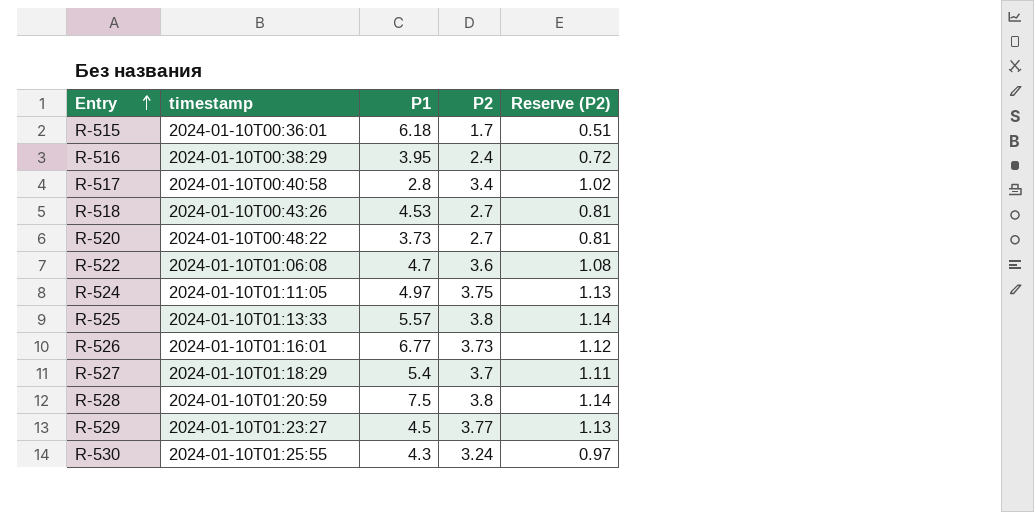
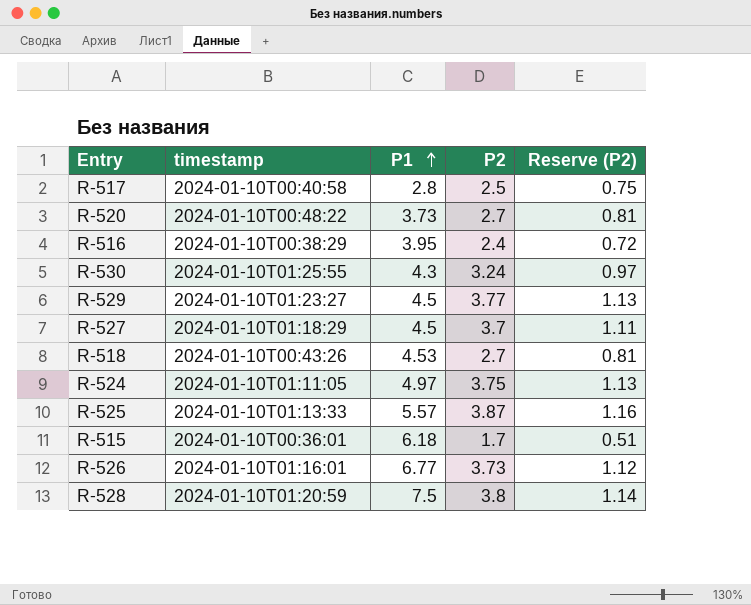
row order: Entry ascending -> P1 ascending
row R-522: 2024-01-10T01:06:08 | 4.7 | 3.6 | 1.08 -> none
R-517 | P2: 3.4 -> 2.5
R-517 | Reserve (P2): 1.02 -> 0.75
R-527 | P1: 5.4 -> 4.5
R-525 | P2: 3.8 -> 3.87
R-525 | Reserve (P2): 1.14 -> 1.16

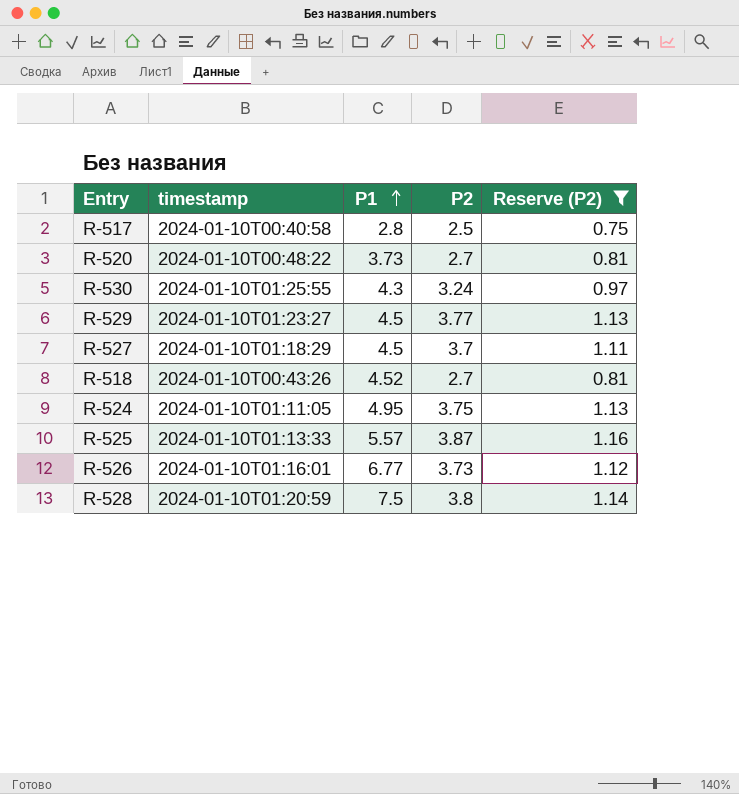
filter: none -> Reserve (P2) >= 0.75
R-518 | P1: 4.53 -> 4.52
R-524 | P1: 4.97 -> 4.95

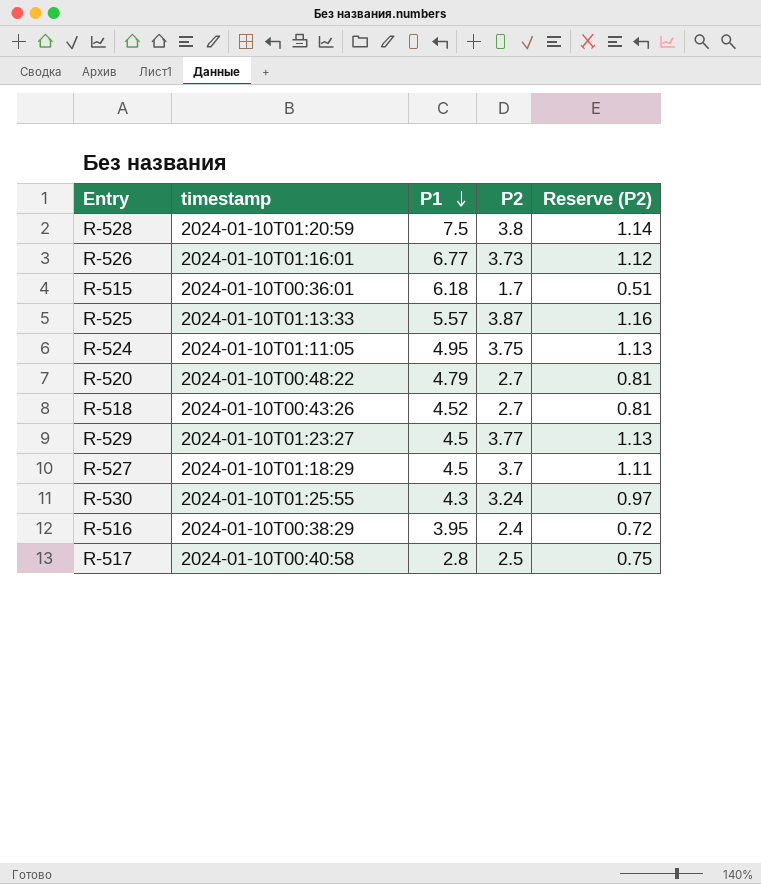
filter: Reserve (P2) >= 0.75 -> none
row order: P1 ascending -> P1 descending
R-520 | P1: 3.73 -> 4.79

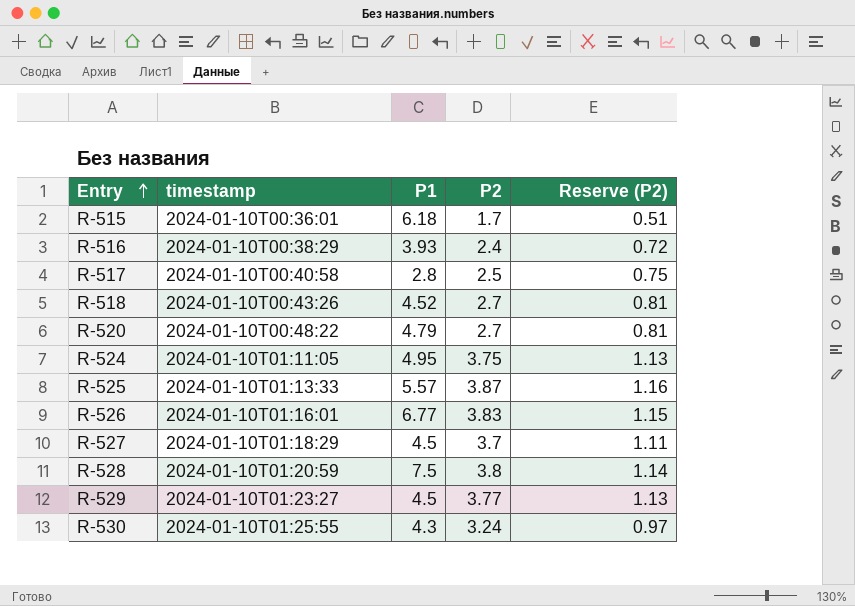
row order: P1 descending -> Entry ascending
R-516 | P1: 3.95 -> 3.93
R-526 | P2: 3.73 -> 3.83
R-526 | Reserve (P2): 1.12 -> 1.15

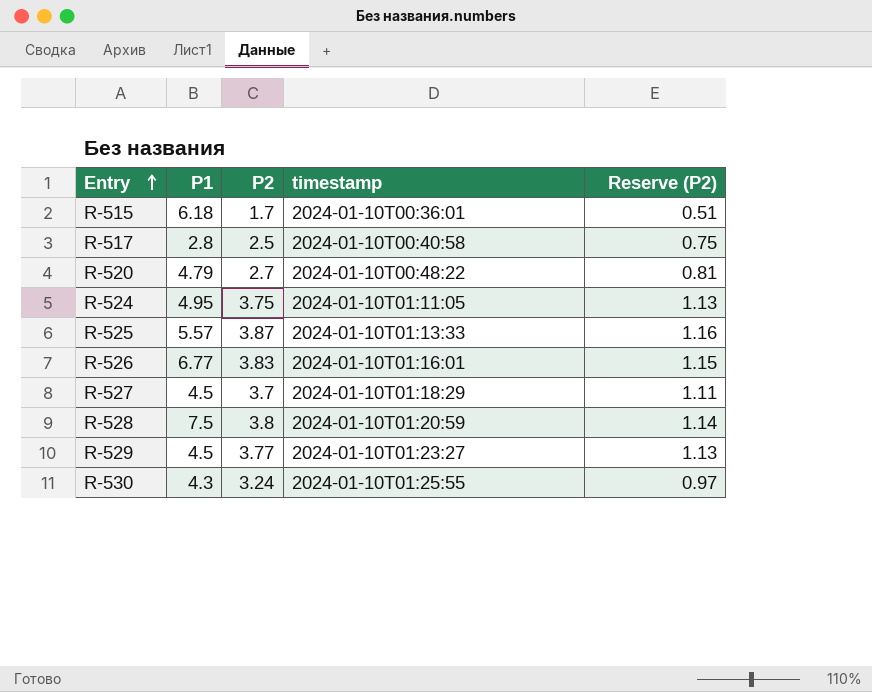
column timestamp | position: 2 -> 4
row R-516: 2024-01-10T00:38:29 | 3.93 | 2.4 | 0.72 -> none
row R-518: 2024-01-10T00:43:26 | 4.52 | 2.7 | 0.81 -> none

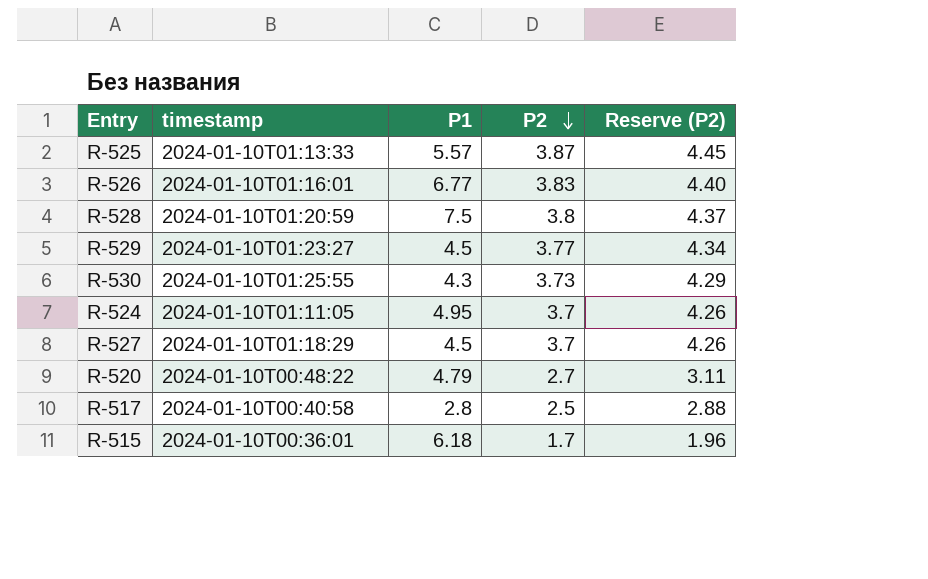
row order: Entry ascending -> P2 descending
column timestamp | position: 4 -> 2
column Reserve (P2) | formula: [P2] * 0.3 -> [P2] * 1.15
R-530 | P2: 3.24 -> 3.73
R-524 | P2: 3.75 -> 3.7

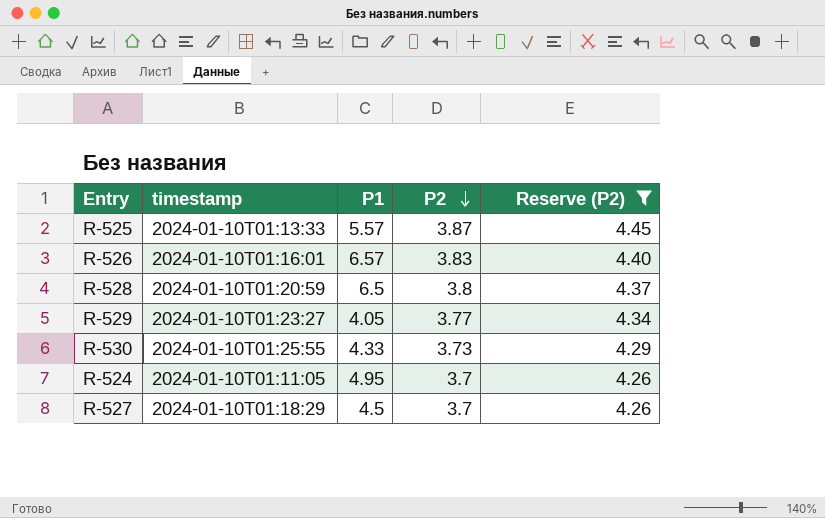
filter: none -> Reserve (P2) >= 4.26
R-526 | P1: 6.77 -> 6.57
R-528 | P1: 7.5 -> 6.5
R-529 | P1: 4.5 -> 4.05
R-530 | P1: 4.3 -> 4.33

